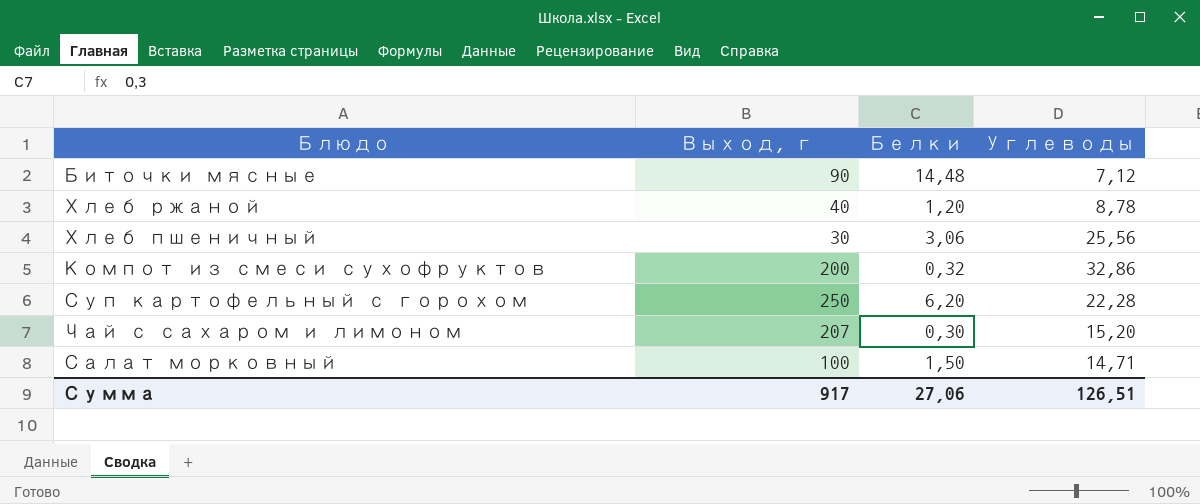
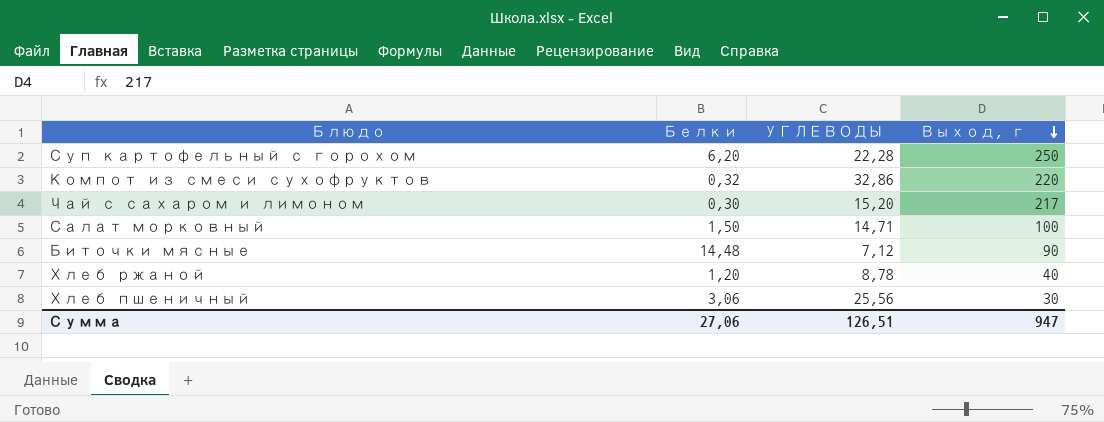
row order: none -> Выход, г descending
column name: Углеводы -> УГЛЕВОДЫ
column Выход, г | position: 2 -> 4
Компот из смеси сухофруктов | Выход, г: 200 -> 220
Чай с сахаром и лимоном | Выход, г: 207 -> 217
Сумма | Выход, г: 917 -> 947

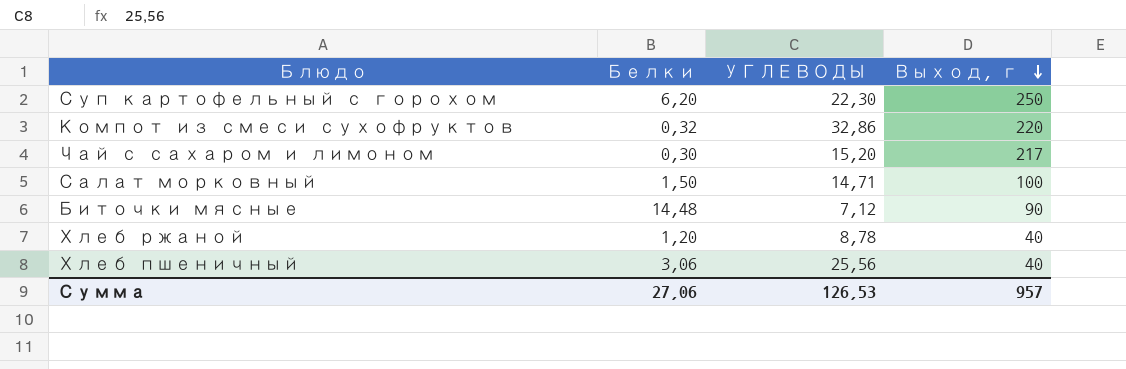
Суп картофельный с горохом | УГЛЕВОДЫ: 22,28 -> 22,30
Хлеб пшеничный | Выход, г: 30 -> 40
Сумма | УГЛЕВОДЫ: 126,51 -> 126,53
Сумма | Выход, г: 947 -> 957

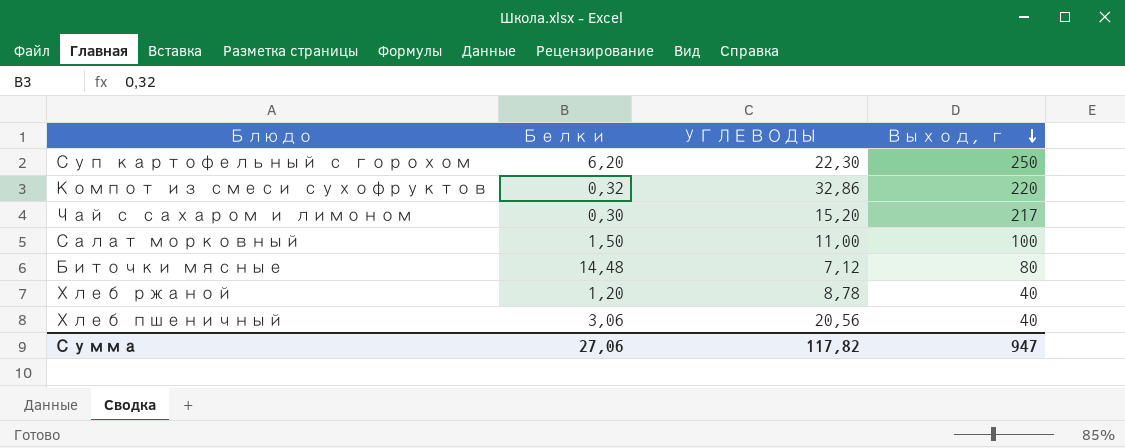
Салат морковный | УГЛЕВОДЫ: 14,71 -> 11,00
Биточки мясные | Выход, г: 90 -> 80
Хлеб пшеничный | УГЛЕВОДЫ: 25,56 -> 20,56
Сумма | УГЛЕВОДЫ: 126,53 -> 117,82
Сумма | Выход, г: 957 -> 947

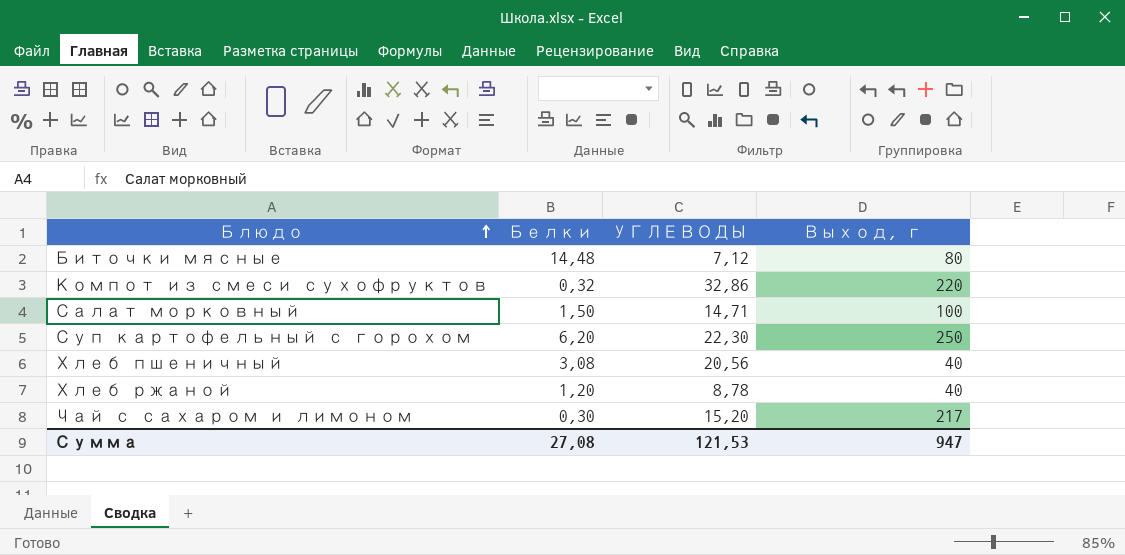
row order: Выход, г descending -> Блюдо ascending
Салат морковный | УГЛЕВОДЫ: 11,00 -> 14,71
Хлеб пшеничный | Белки: 3,06 -> 3,08
Сумма | Белки: 27,06 -> 27,08
Сумма | УГЛЕВОДЫ: 117,82 -> 121,53

